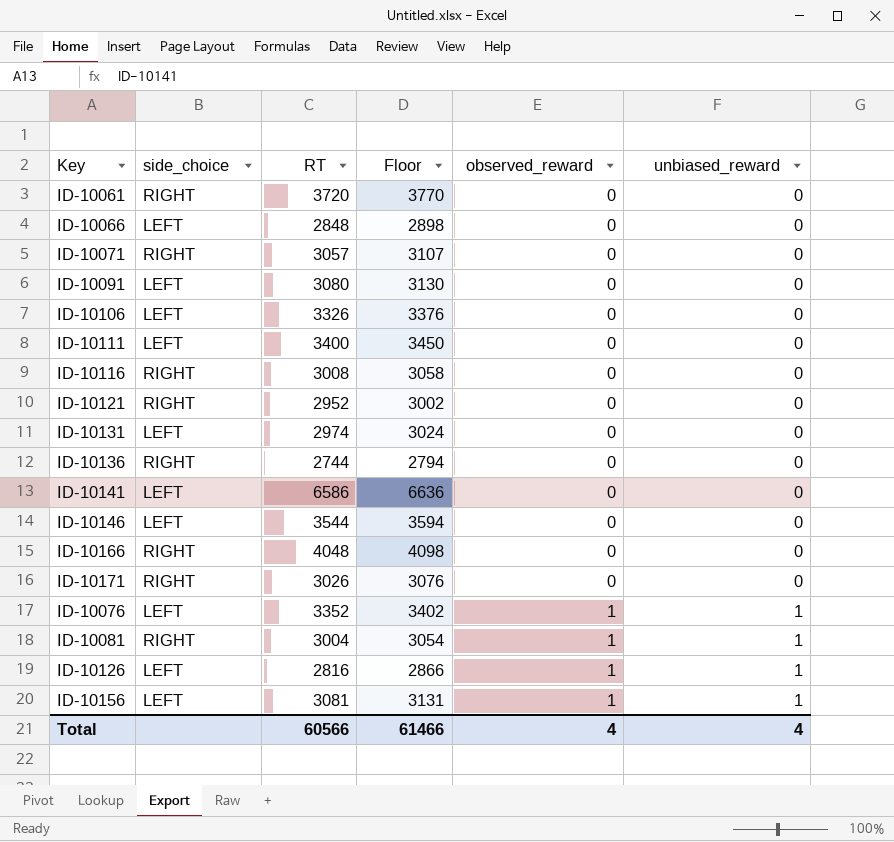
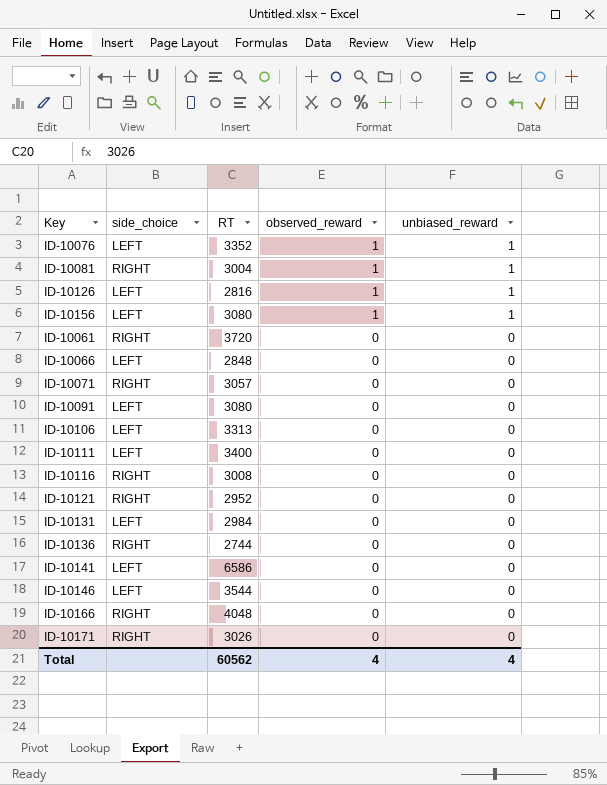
row order: observed_reward ascending -> observed_reward descending
column Floor | formula: [RT] + 50 -> none
ID-10156 | RT: 3081 -> 3080
ID-10106 | RT: 3326 -> 3313
ID-10131 | RT: 2974 -> 2984
Total | RT: 60566 -> 60562

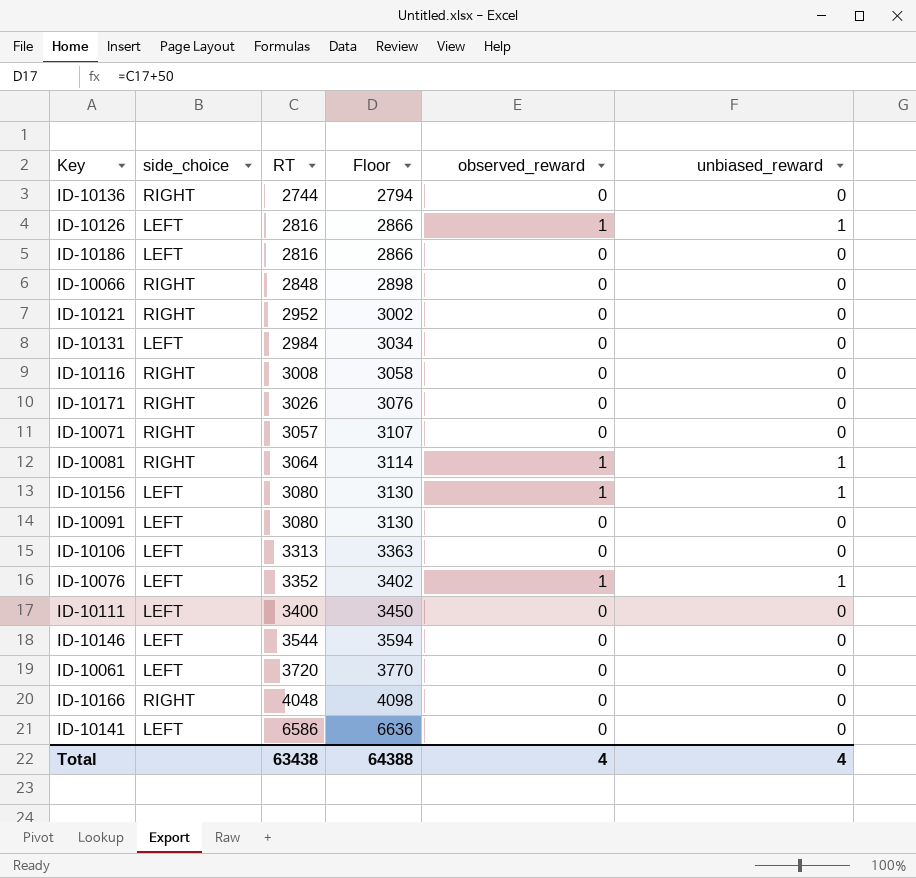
row order: observed_reward descending -> RT ascending
column Floor | formula: none -> [RT] + 50
row ID-10186: none -> LEFT | 2816 | 2866 | 0 | 0
ID-10066 | side_choice: LEFT -> RIGHT
ID-10081 | RT: 3004 -> 3064
ID-10061 | side_choice: RIGHT -> LEFT
Total | RT: 60562 -> 63438

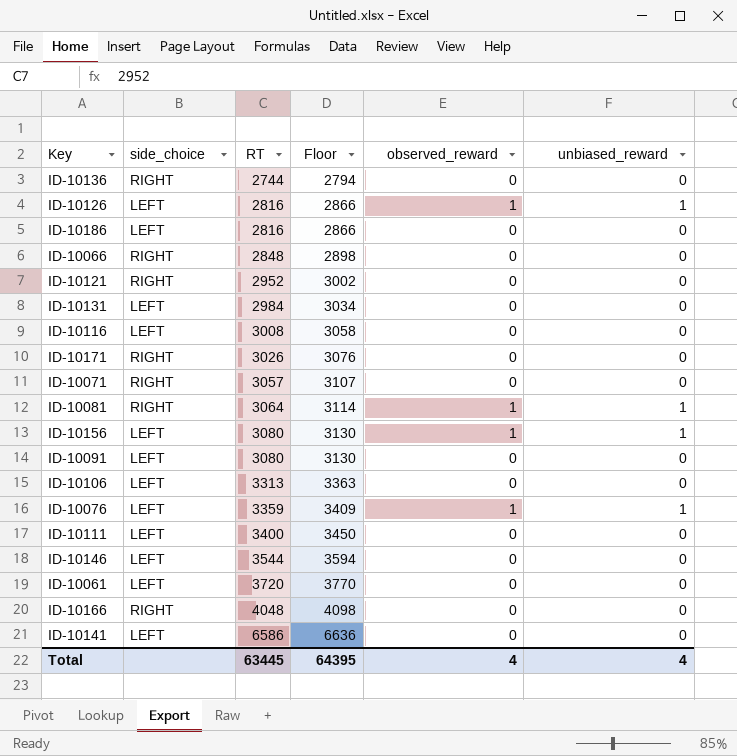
ID-10116 | side_choice: RIGHT -> LEFT
ID-10076 | RT: 3352 -> 3359
ID-10076 | Floor: 3402 -> 3409
Total | RT: 63438 -> 63445
Total | Floor: 64388 -> 64395

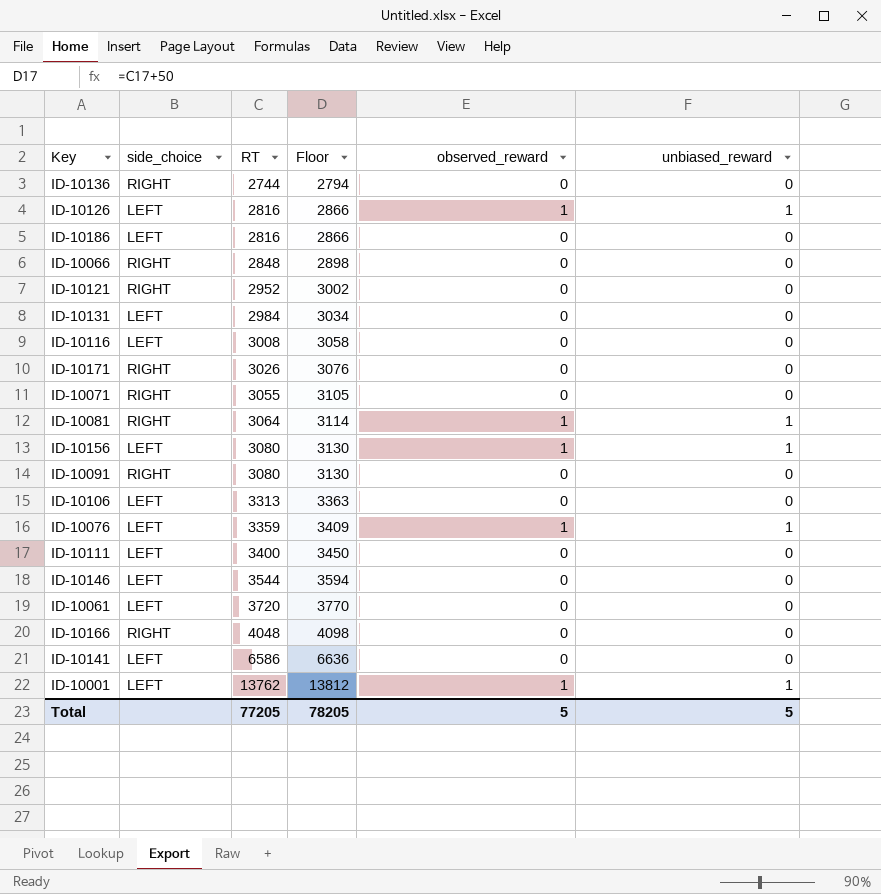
ID-10071 | RT: 3057 -> 3055
ID-10071 | Floor: 3107 -> 3105
ID-10091 | side_choice: LEFT -> RIGHT
row ID-10001: none -> LEFT | 13762 | 13812 | 1 | 1
Total | RT: 63445 -> 77205
Total | Floor: 64395 -> 78205
Total | observed_reward: 4 -> 5
Total | unbiased_reward: 4 -> 5

